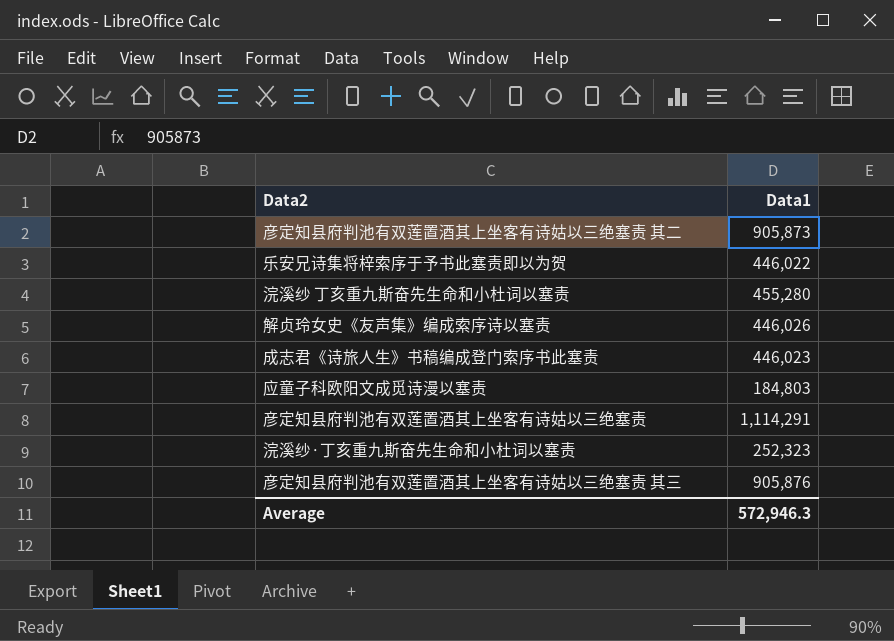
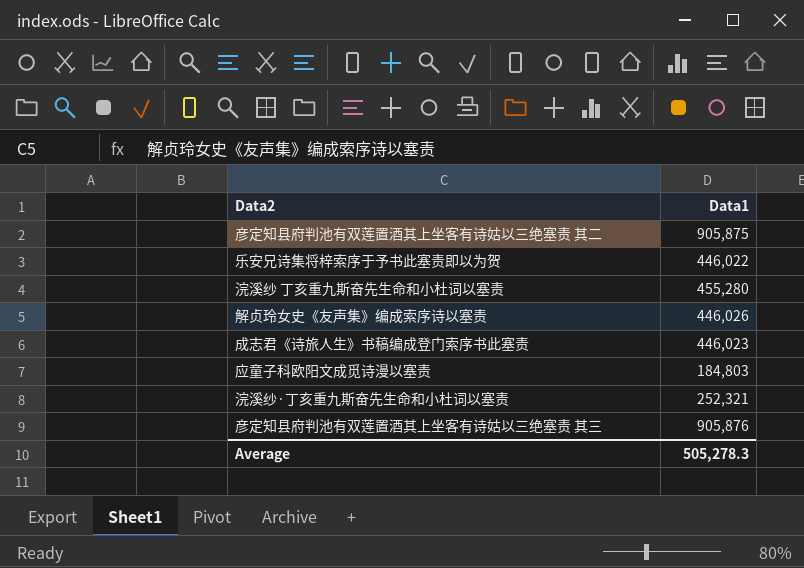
row 彦定知县府判池有双莲置酒其上坐客有诗姑以三绝塞责: 1,114,291 -> none
彦定知县府判池有双莲置酒其上坐客有诗姑以三绝塞责 其二 | Data1: 905,873 -> 905,875
浣溪纱·丁亥重九斯奋先生命和小杜词以塞责 | Data1: 252,323 -> 252,321
Average | Data1: 572,946.3 -> 505,278.3

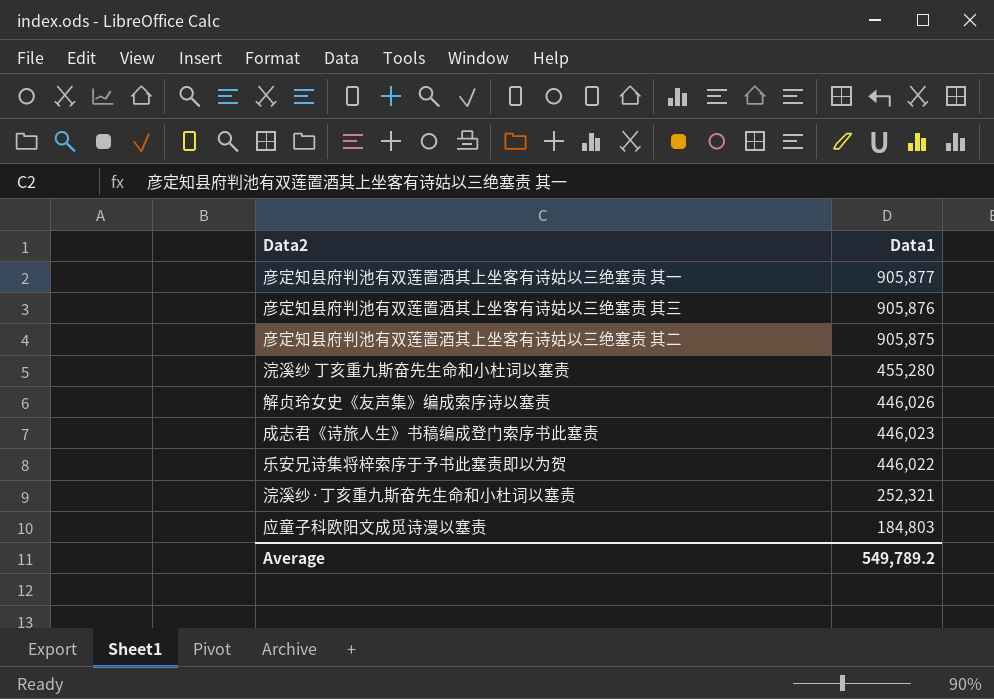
row order: none -> Data1 descending
row 彦定知县府判池有双莲置酒其上坐客有诗姑以三绝塞责 其一: none -> 905,877
Average | Data1: 505,278.3 -> 549,789.2

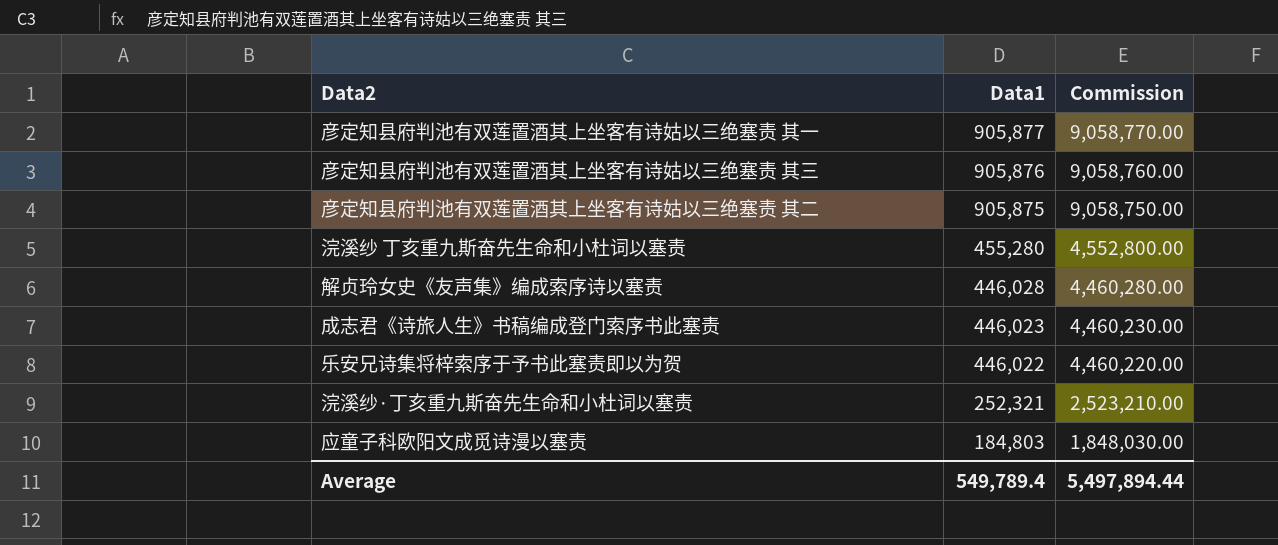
column Commission | formula: none -> [Data1] * 10
解贞玲女史《友声集》编成索序诗以塞责 | Data1: 446,026 -> 446,028
Average | Data1: 549,789.2 -> 549,789.4

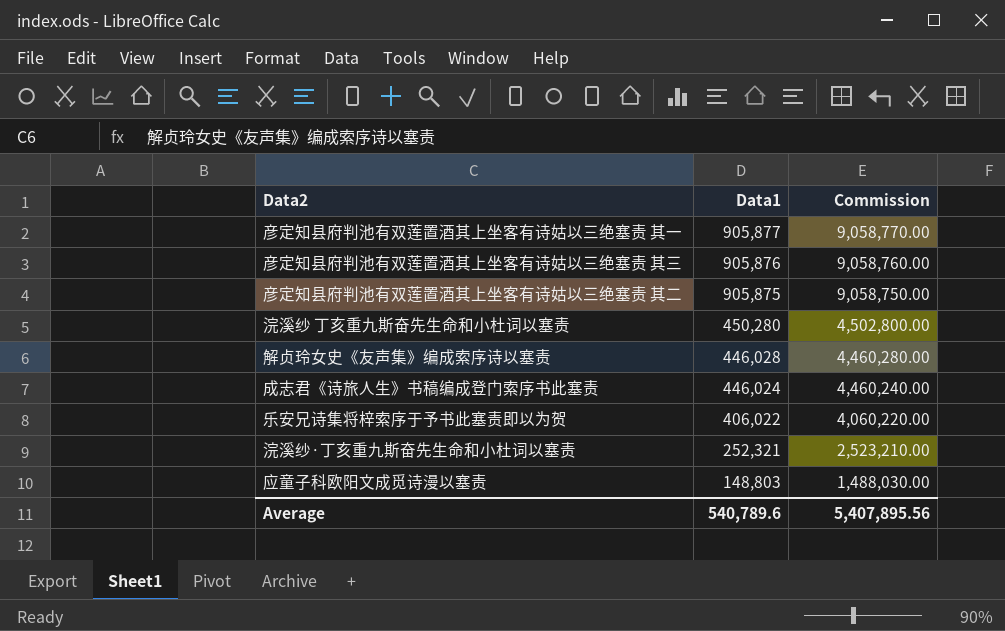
浣溪纱 丁亥重九斯奋先生命和小杜词以塞责 | Data1: 455,280 -> 450,280
浣溪纱 丁亥重九斯奋先生命和小杜词以塞责 | Commission: 4,552,800.00 -> 4,502,800.00
成志君《诗旅人生》书稿编成登门索序书此塞责 | Data1: 446,023 -> 446,024
成志君《诗旅人生》书稿编成登门索序书此塞责 | Commission: 4,460,230.00 -> 4,460,240.00
乐安兄诗集将梓索序于予书此塞责即以为贺 | Data1: 446,022 -> 406,022
乐安兄诗集将梓索序于予书此塞责即以为贺 | Commission: 4,460,220.00 -> 4,060,220.00
应童子科欧阳文成觅诗漫以塞责 | Data1: 184,803 -> 148,803
应童子科欧阳文成觅诗漫以塞责 | Commission: 1,848,030.00 -> 1,488,030.00
Average | Data1: 549,789.4 -> 540,789.6
Average | Commission: 5,497,894.44 -> 5,407,895.56

